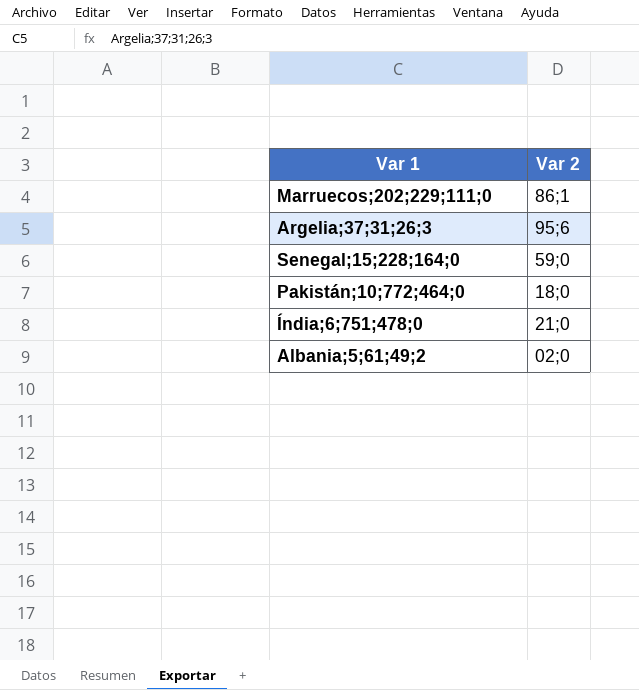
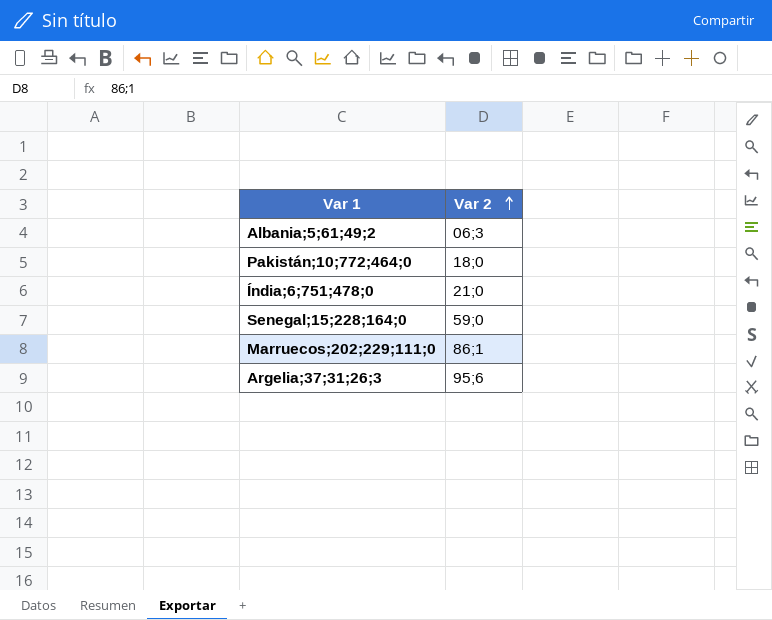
row order: none -> Var 2 ascending
Albania;5;61;49;2 | Var 2: 02;0 -> 06;3

